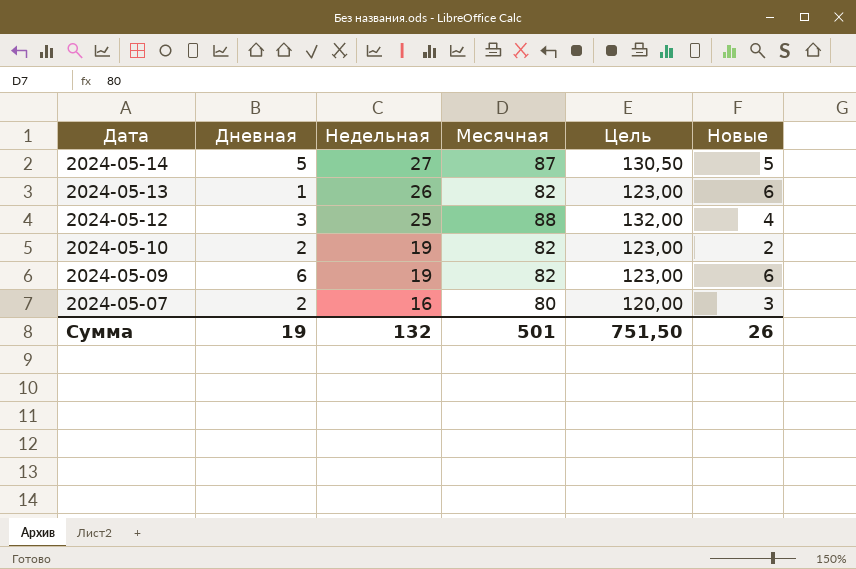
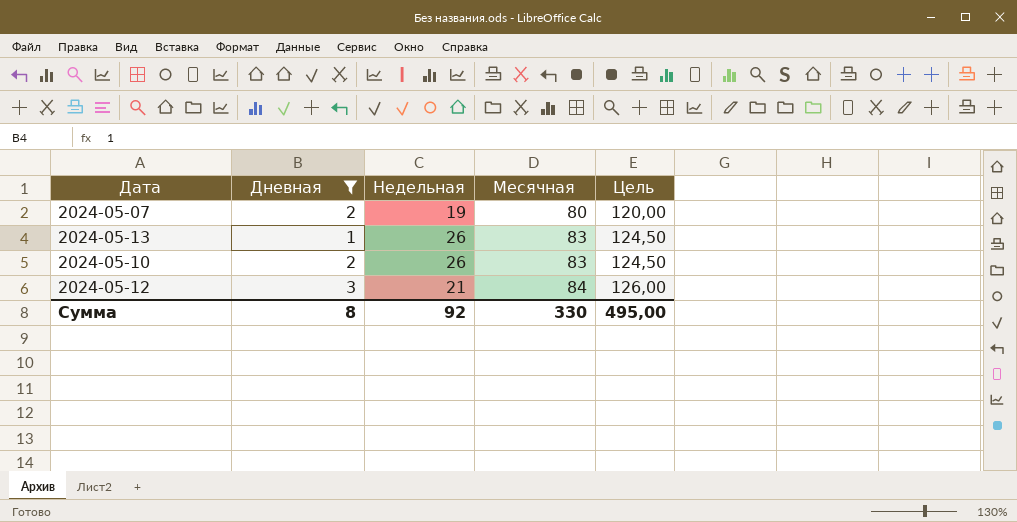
filter: none -> Дневная <= 3
row order: Дата descending -> Месячная ascending
column Новые | position: 6 -> none
2024-05-07 | Недельная: 16 -> 19
2024-05-13 | Месячная: 82 -> 83
2024-05-13 | Цель: 123,00 -> 124,50
2024-05-10 | Недельная: 19 -> 26
2024-05-10 | Месячная: 82 -> 83
2024-05-10 | Цель: 123,00 -> 124,50
2024-05-12 | Недельная: 25 -> 21
2024-05-12 | Месячная: 88 -> 84
2024-05-12 | Цель: 132,00 -> 126,00
Сумма | Дневная: 19 -> 8
Сумма | Недельная: 132 -> 92
Сумма | Месячная: 501 -> 330
Сумма | Цель: 751,50 -> 495,00

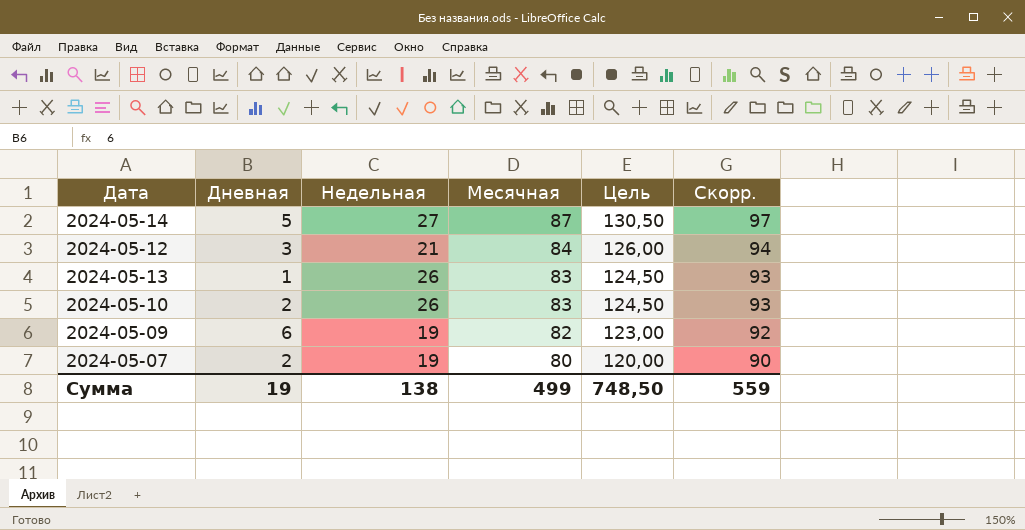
filter: Дневная <= 3 -> none
row order: Месячная ascending -> Месячная descending
column Скорр. | formula: none -> [Месячная] + 10
Сумма | Дневная: 8 -> 19
Сумма | Недельная: 92 -> 138
Сумма | Месячная: 330 -> 499
Сумма | Цель: 495,00 -> 748,50

